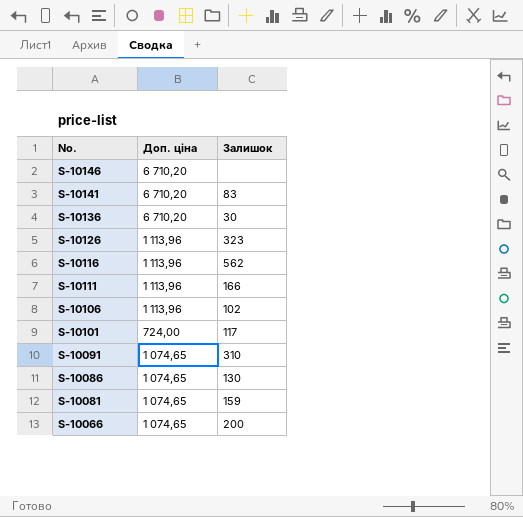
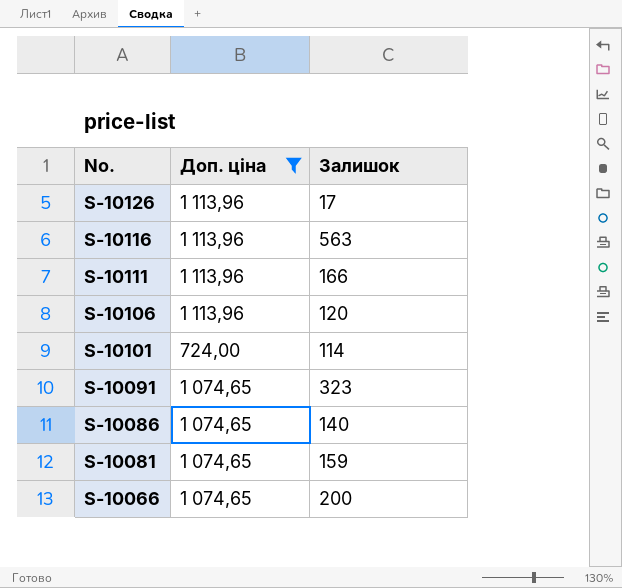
filter: none -> Доп. ціна != 6 710,20
S-10126 | Залишок: 323 -> 17
S-10116 | Залишок: 562 -> 563
S-10106 | Залишок: 102 -> 120
S-10101 | Залишок: 117 -> 114
S-10091 | Залишок: 310 -> 323
S-10086 | Залишок: 130 -> 140

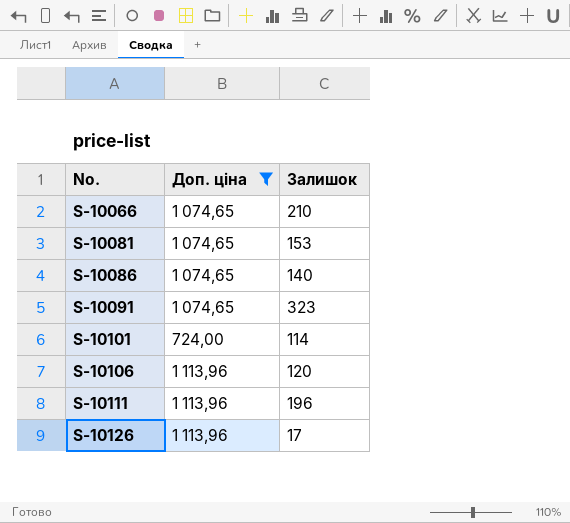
row order: No. descending -> No. ascending
row S-10116: 1 113,96 | 563 -> none
S-10066 | Залишок: 200 -> 210
S-10081 | Залишок: 159 -> 153
S-10111 | Залишок: 166 -> 196

